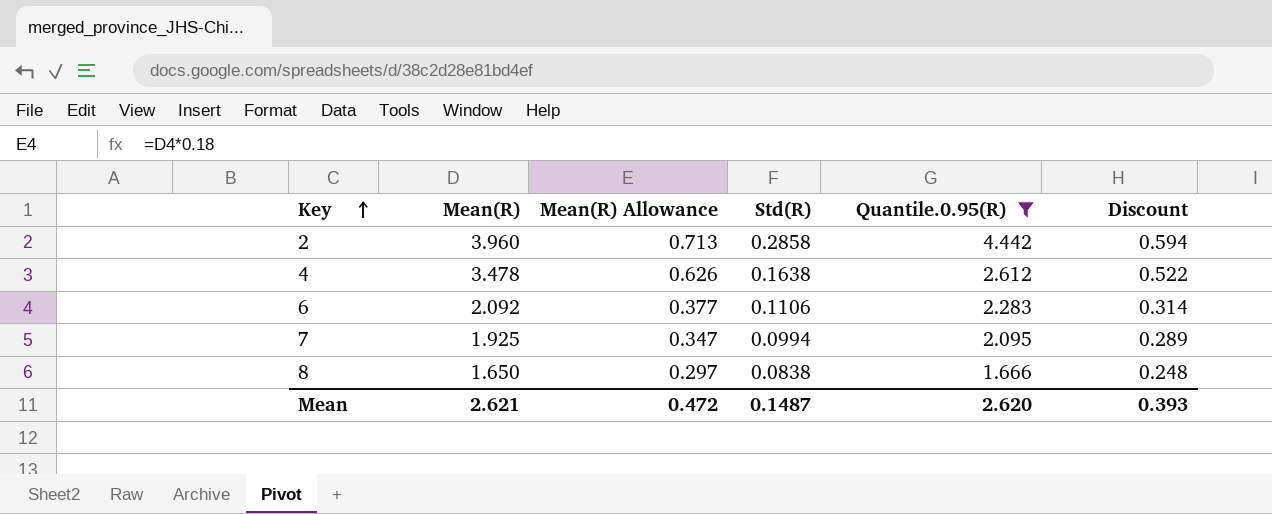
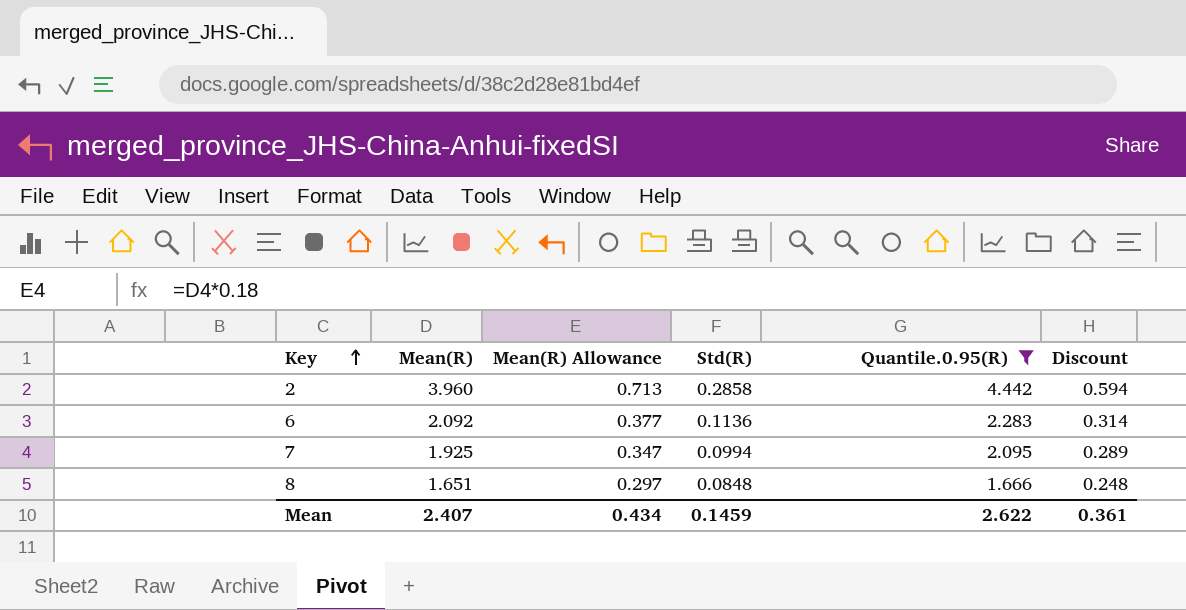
row 4: 3.478 | 0.626 | 0.1638 | 2.612 | 0.522 -> none
6 | Std(R): 0.1106 -> 0.1136
8 | Mean(R): 1.650 -> 1.651
8 | Std(R): 0.0838 -> 0.0848
Mean | Mean(R): 2.621 -> 2.407
Mean | Mean(R) Allowance: 0.472 -> 0.434
Mean | Std(R): 0.1487 -> 0.1459
Mean | Quantile.0.95(R): 2.620 -> 2.622
Mean | Discount: 0.393 -> 0.361

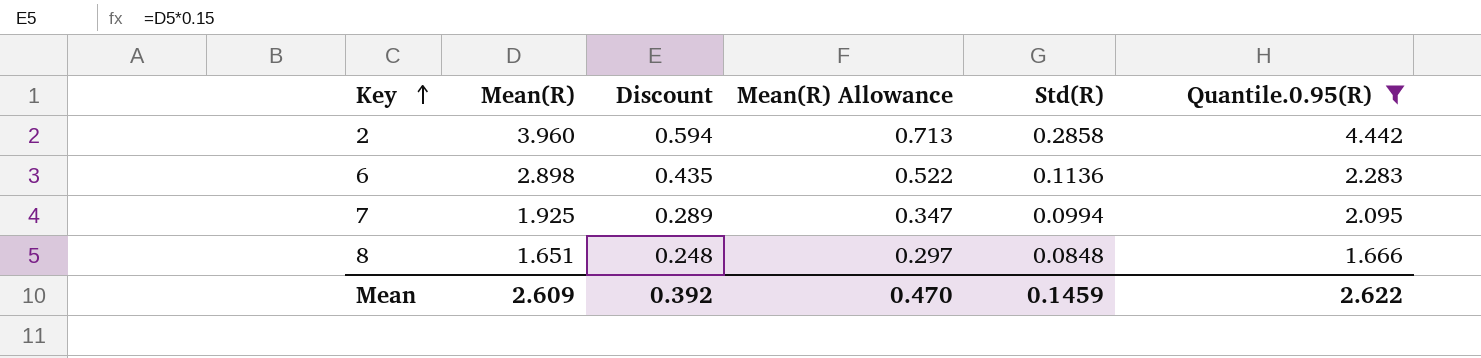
column Discount | position: 6 -> 3
6 | Mean(R): 2.092 -> 2.898
6 | Discount: 0.314 -> 0.435
6 | Mean(R) Allowance: 0.377 -> 0.522
Mean | Mean(R): 2.407 -> 2.609
Mean | Discount: 0.361 -> 0.392
Mean | Mean(R) Allowance: 0.434 -> 0.470

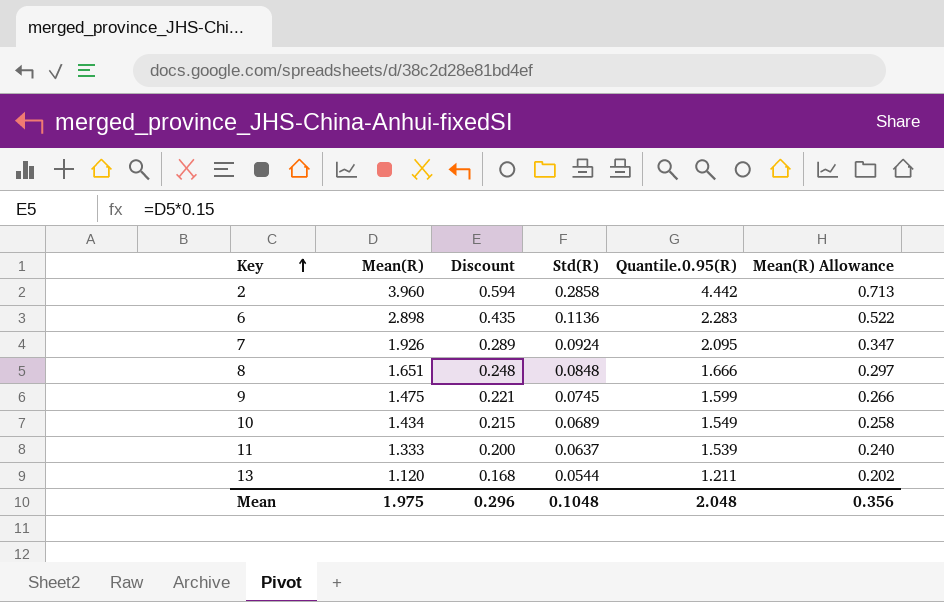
filter: Quantile.0.95(R) >= 1.666 -> none
column Mean(R) Allowance | position: 4 -> 6
7 | Mean(R): 1.925 -> 1.926
7 | Std(R): 0.0994 -> 0.0924
Mean | Mean(R): 2.609 -> 1.975
Mean | Discount: 0.392 -> 0.296
Mean | Std(R): 0.1459 -> 0.1048
Mean | Quantile.0.95(R): 2.622 -> 2.048
Mean | Mean(R) Allowance: 0.470 -> 0.356

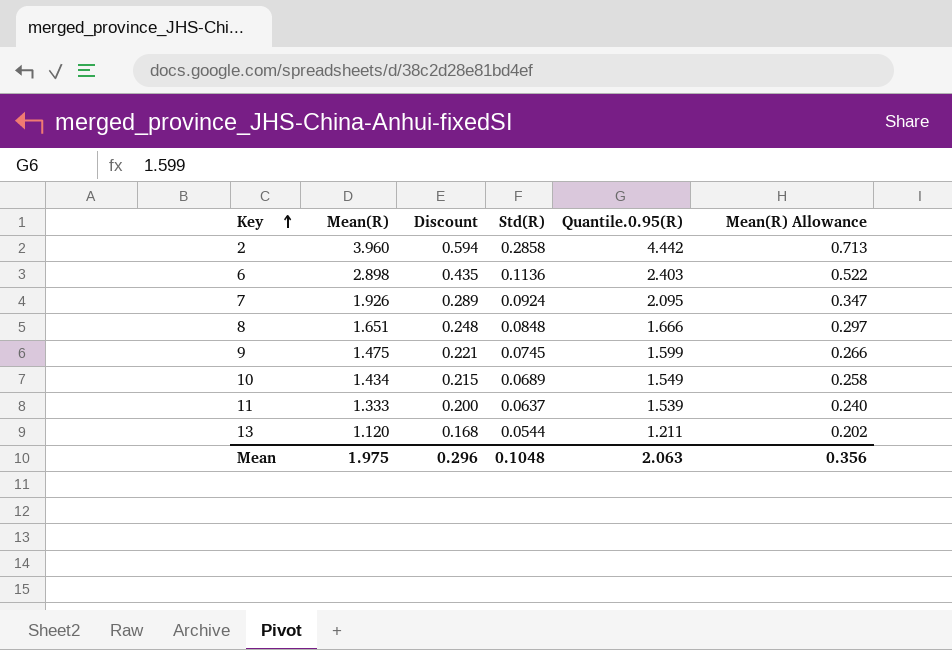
6 | Quantile.0.95(R): 2.283 -> 2.403
Mean | Quantile.0.95(R): 2.048 -> 2.063

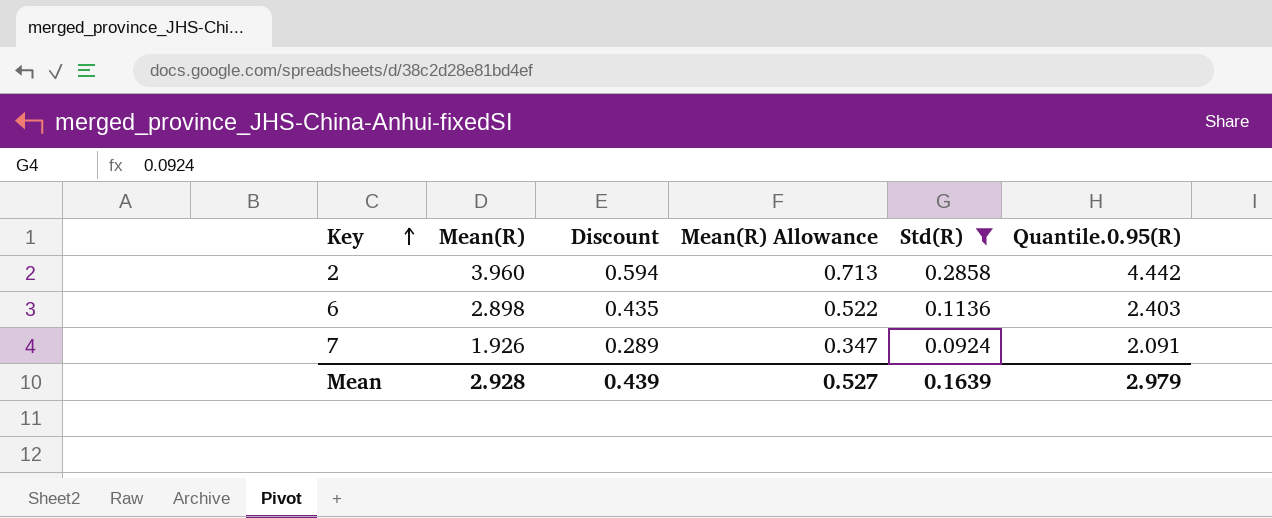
filter: none -> Std(R) >= 0.0924
column Mean(R) Allowance | position: 6 -> 4
7 | Quantile.0.95(R): 2.095 -> 2.091
Mean | Mean(R): 1.975 -> 2.928
Mean | Discount: 0.296 -> 0.439
Mean | Mean(R) Allowance: 0.356 -> 0.527
Mean | Std(R): 0.1048 -> 0.1639
Mean | Quantile.0.95(R): 2.063 -> 2.979

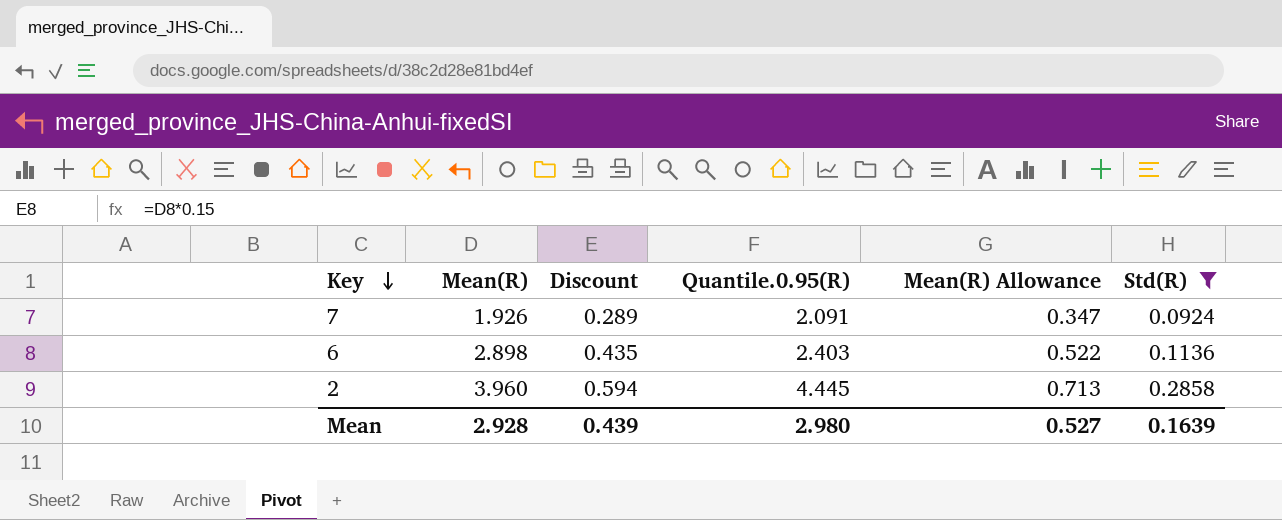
row order: Key ascending -> Key descending
column Quantile.0.95(R) | position: 6 -> 4
2 | Quantile.0.95(R): 4.442 -> 4.445
Mean | Quantile.0.95(R): 2.979 -> 2.980

